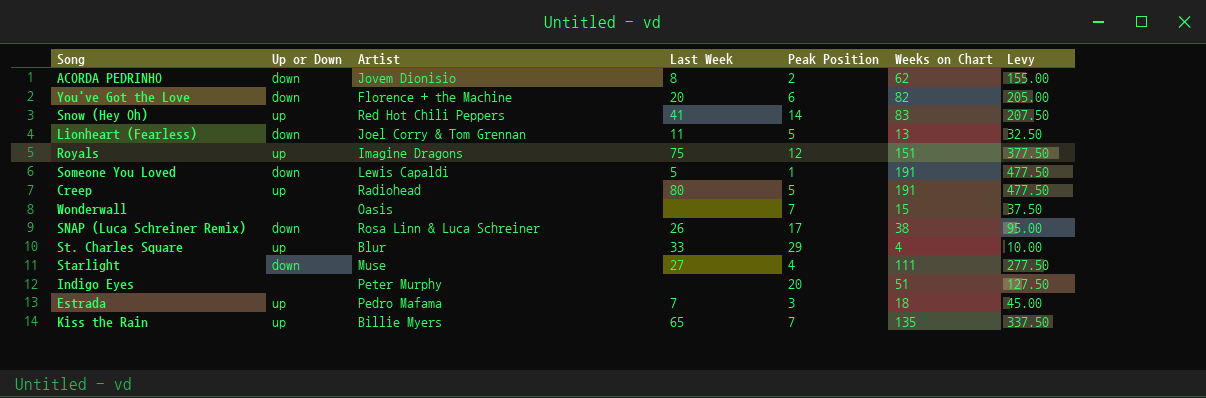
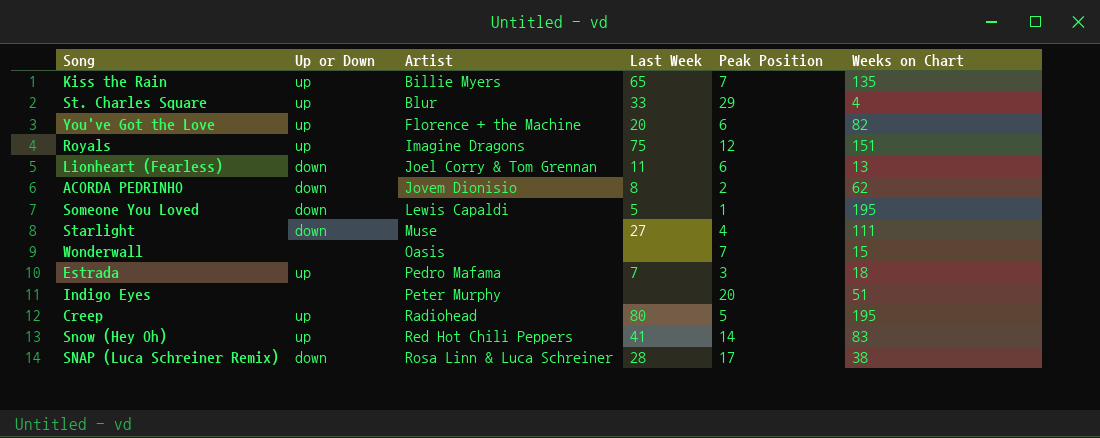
row order: none -> Artist ascending
column Levy | formula: [Weeks on Chart] * 2.5 -> none
You've Got the Love | Up or Down: down -> up
Lionheart (Fearless) | Peak Position: 5 -> 6
Someone You Loved | Weeks on Chart: 191 -> 195
Creep | Weeks on Chart: 191 -> 195
SNAP (Luca Schreiner Remix) | Last Week: 26 -> 28

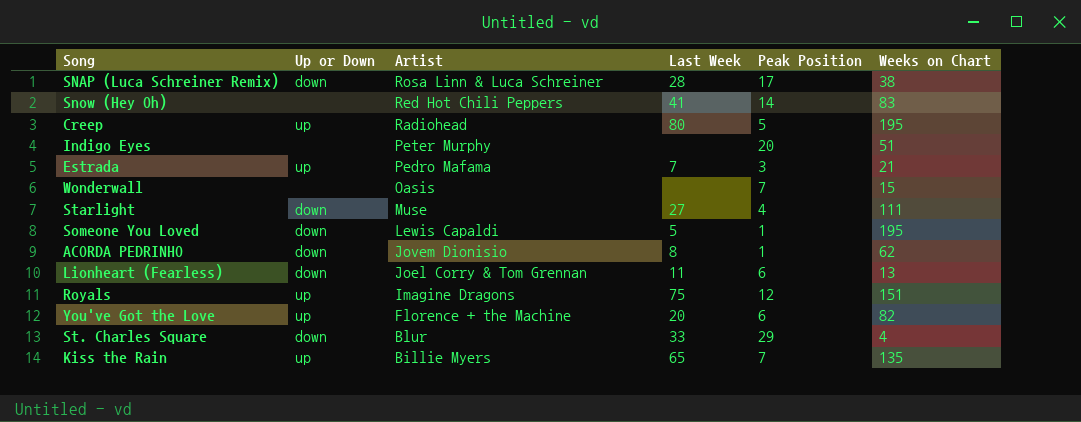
row order: Artist ascending -> Artist descending
Snow (Hey Oh) | Up or Down: up -> none
Estrada | Weeks on Chart: 18 -> 21
ACORDA PEDRINHO | Peak Position: 2 -> 1
St. Charles Square | Up or Down: up -> down

